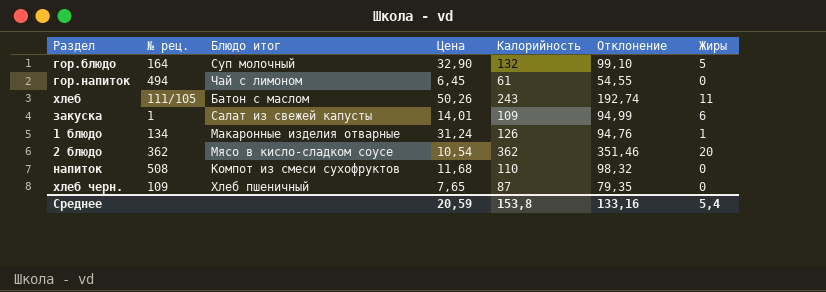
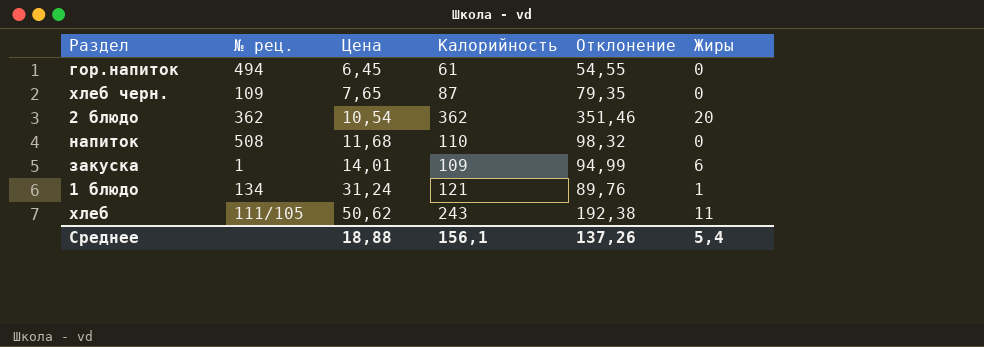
row order: none -> Цена ascending
column Блюдо итог | position: 3 -> none
row гор.блюдо: 164 | Суп молочный | 32,90 | 132 | 99,10 | 5 -> none
1 блюдо | Калорийность: 126 -> 121
1 блюдо | Отклонение: 94,76 -> 89,76
хлеб | Цена: 50,26 -> 50,62
хлеб | Отклонение: 192,74 -> 192,38
Среднее | Цена: 20,59 -> 18,88
Среднее | Калорийность: 153,8 -> 156,1
Среднее | Отклонение: 133,16 -> 137,26

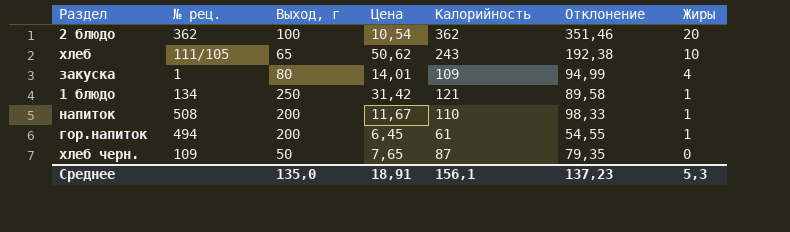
row order: Цена ascending -> Жиры descending
column Выход, г | position: none -> 3
хлеб | Жиры: 11 -> 10
закуска | Жиры: 6 -> 4
1 блюдо | Цена: 31,24 -> 31,42
1 блюдо | Отклонение: 89,76 -> 89,58
напиток | Цена: 11,68 -> 11,67
напиток | Отклонение: 98,32 -> 98,33
напиток | Жиры: 0 -> 1
гор.напиток | Жиры: 0 -> 1
Среднее | Цена: 18,88 -> 18,91
Среднее | Отклонение: 137,26 -> 137,23
Среднее | Жиры: 5,4 -> 5,3

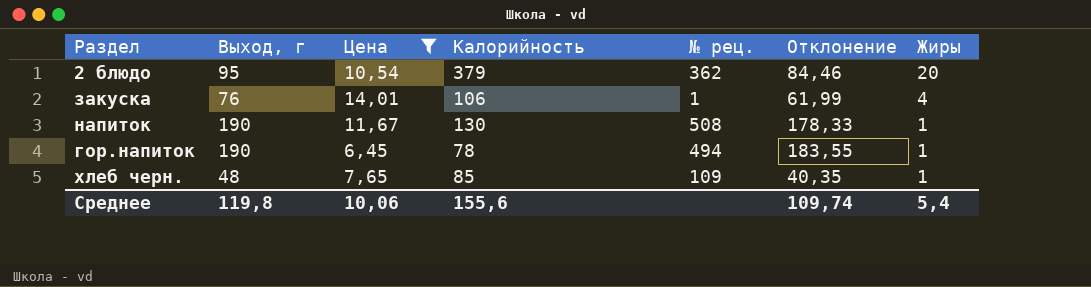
filter: none -> Цена <= 14,01
column № рец. | position: 2 -> 5
column Отклонение | formula: [Калорийность] - [Цена] -> [Выход, г] - [Цена]
2 блюдо | Выход, г: 100 -> 95
2 блюдо | Калорийность: 362 -> 379
закуска | Выход, г: 80 -> 76
закуска | Калорийность: 109 -> 106
напиток | Выход, г: 200 -> 190
напиток | Калорийность: 110 -> 130
гор.напиток | Выход, г: 200 -> 190
гор.напиток | Калорийность: 61 -> 78
хлеб черн. | Выход, г: 50 -> 48
хлеб черн. | Калорийность: 87 -> 85
хлеб черн. | Жиры: 0 -> 1
Среднее | Выход, г: 135,0 -> 119,8
Среднее | Цена: 18,91 -> 10,06
Среднее | Калорийность: 156,1 -> 155,6
Среднее | Отклонение: 137,23 -> 109,74
Среднее | Жиры: 5,3 -> 5,4

